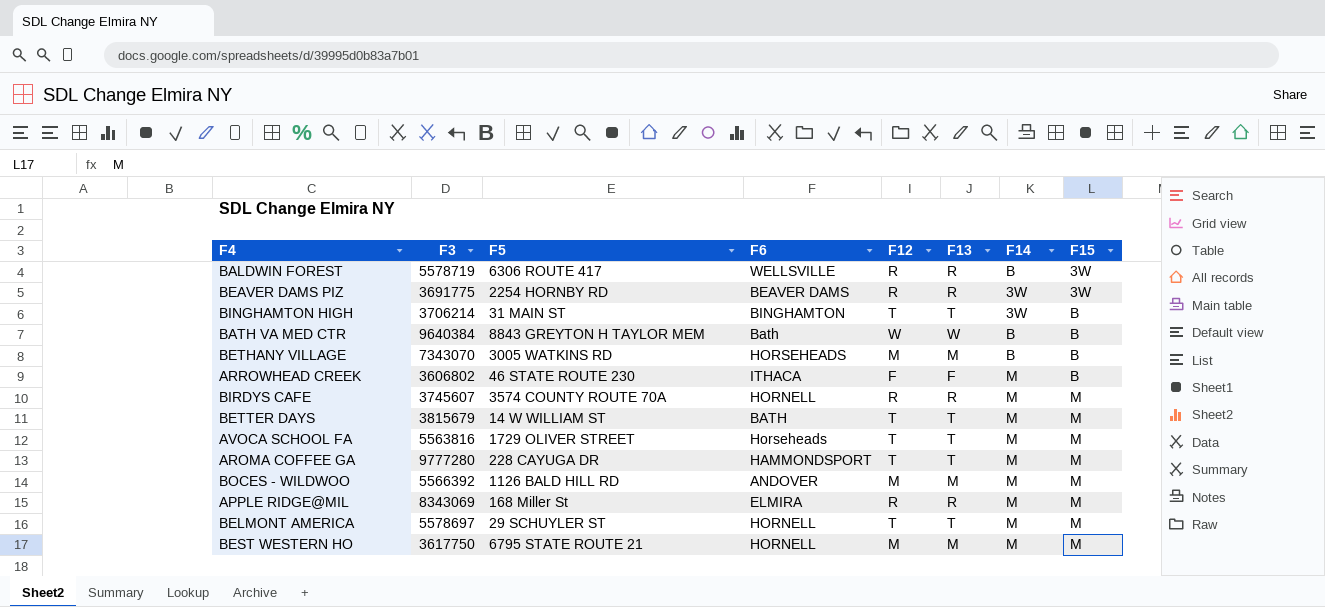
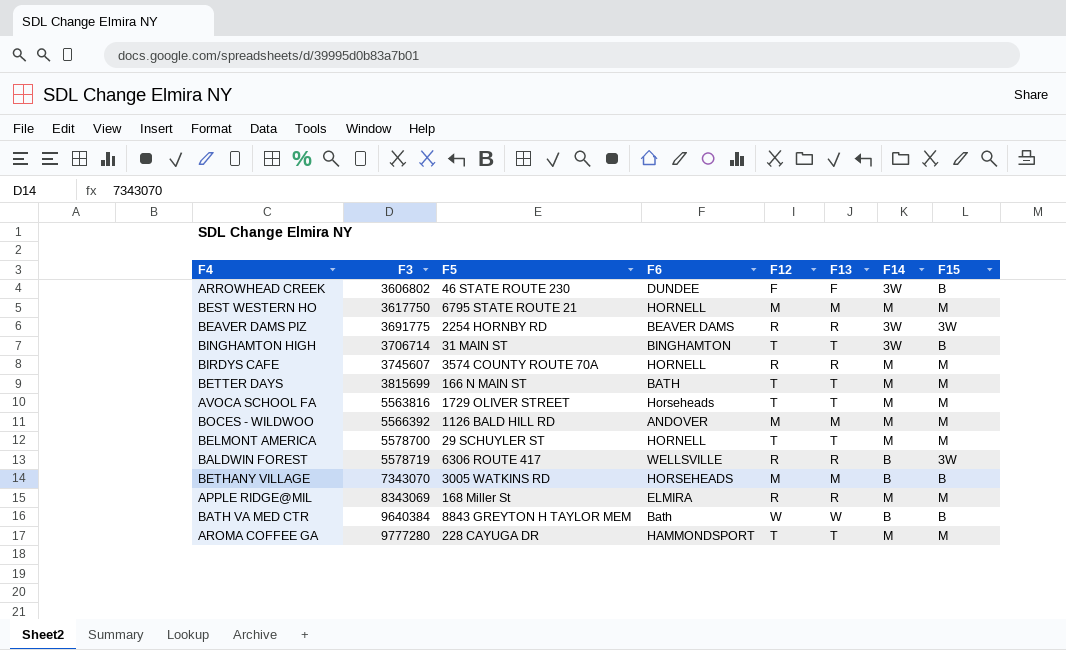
row order: F15 ascending -> F3 ascending
ARROWHEAD CREEK | F6: ITHACA -> DUNDEE
ARROWHEAD CREEK | F14: M -> 3W
BINGHAMTON HIGH | F3: 3706214 -> 3706714
BETTER DAYS | F3: 3815679 -> 3815699
BETTER DAYS | F5: 14 W WILLIAM ST -> 166 N MAIN ST
BELMONT AMERICA | F3: 5578697 -> 5578700

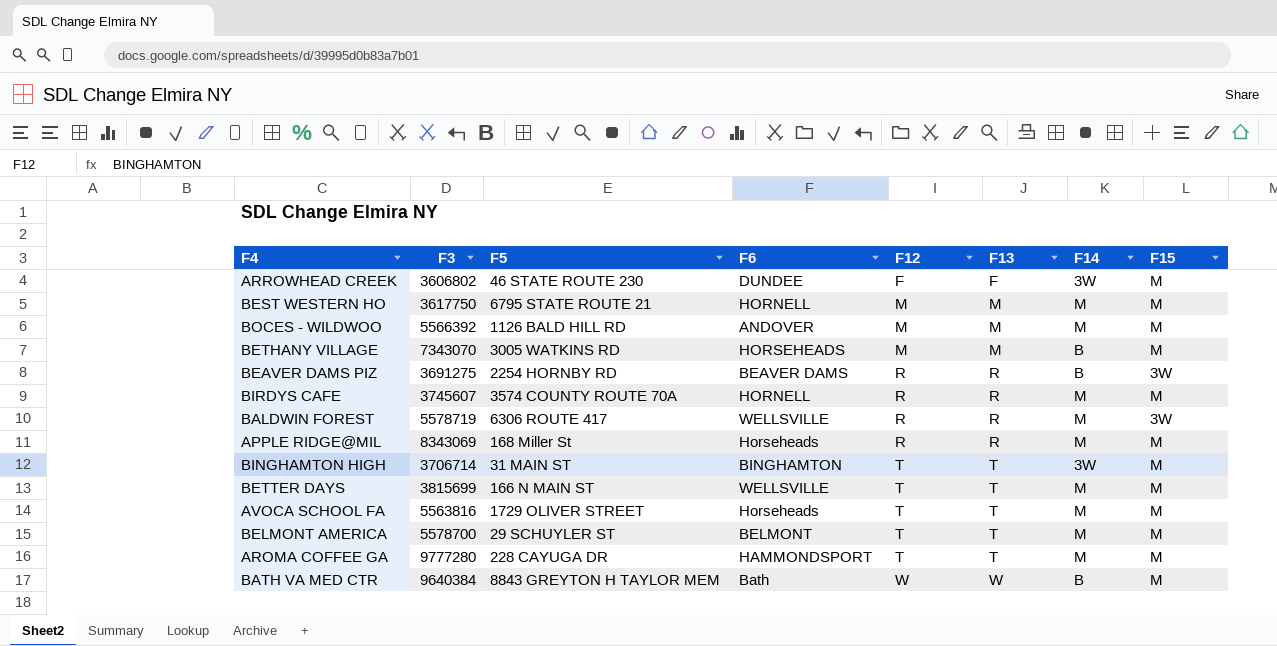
row order: F3 ascending -> F12 ascending
ARROWHEAD CREEK | F15: B -> M
BETHANY VILLAGE | F15: B -> M
BEAVER DAMS PIZ | F3: 3691775 -> 3691275
BEAVER DAMS PIZ | F14: 3W -> B
BALDWIN FOREST | F14: B -> M
APPLE RIDGE@MIL | F6: ELMIRA -> Horseheads
BINGHAMTON HIGH | F15: B -> M
BETTER DAYS | F6: BATH -> WELLSVILLE
BELMONT AMERICA | F6: HORNELL -> BELMONT
BATH VA MED CTR | F15: B -> M

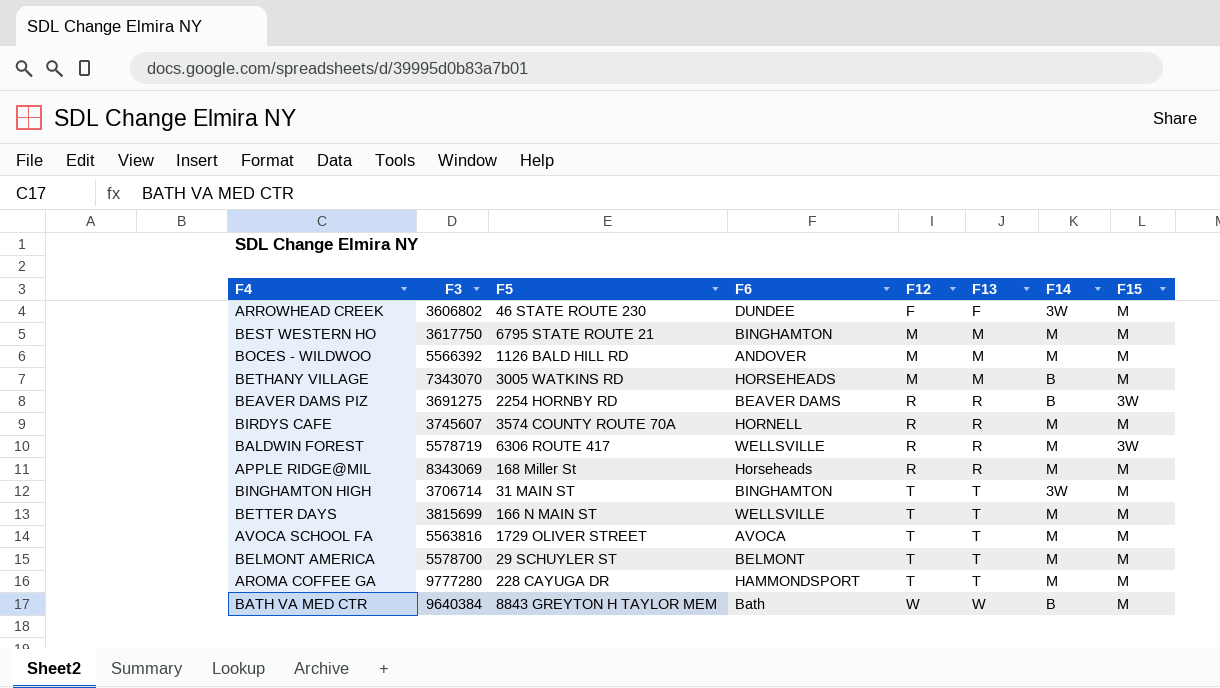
BEST WESTERN HO | F6: HORNELL -> BINGHAMTON
AVOCA SCHOOL FA | F6: Horseheads -> AVOCA

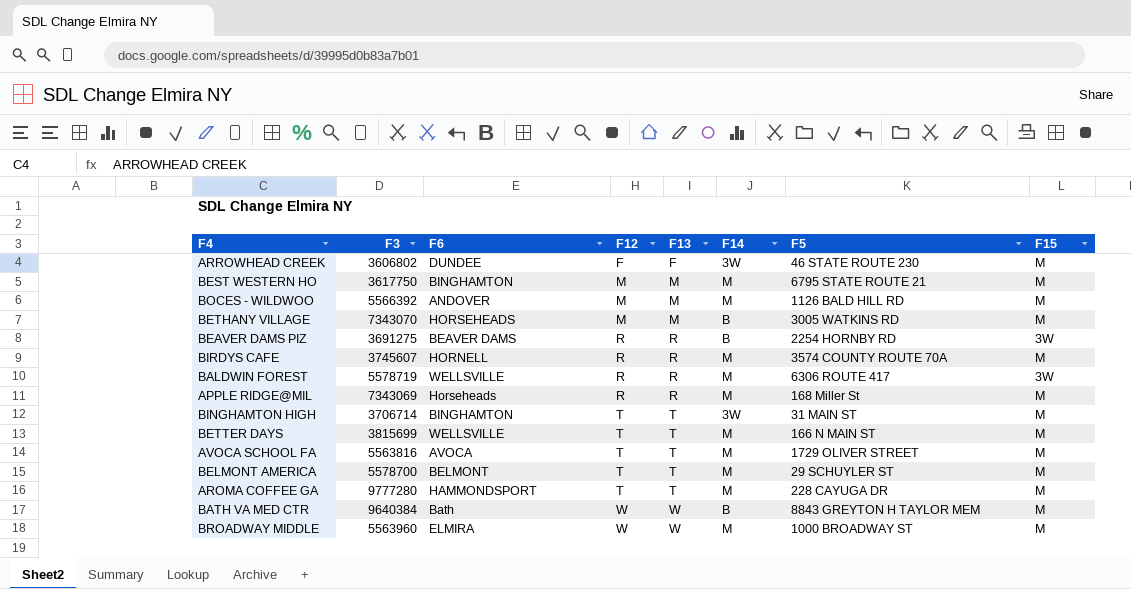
column F5 | position: 3 -> 7
APPLE RIDGE@MIL | F3: 8343069 -> 7343069
row BROADWAY MIDDLE: none -> 5563960 | ELMIRA | W | W | M | 1000 BROADWAY ST | M

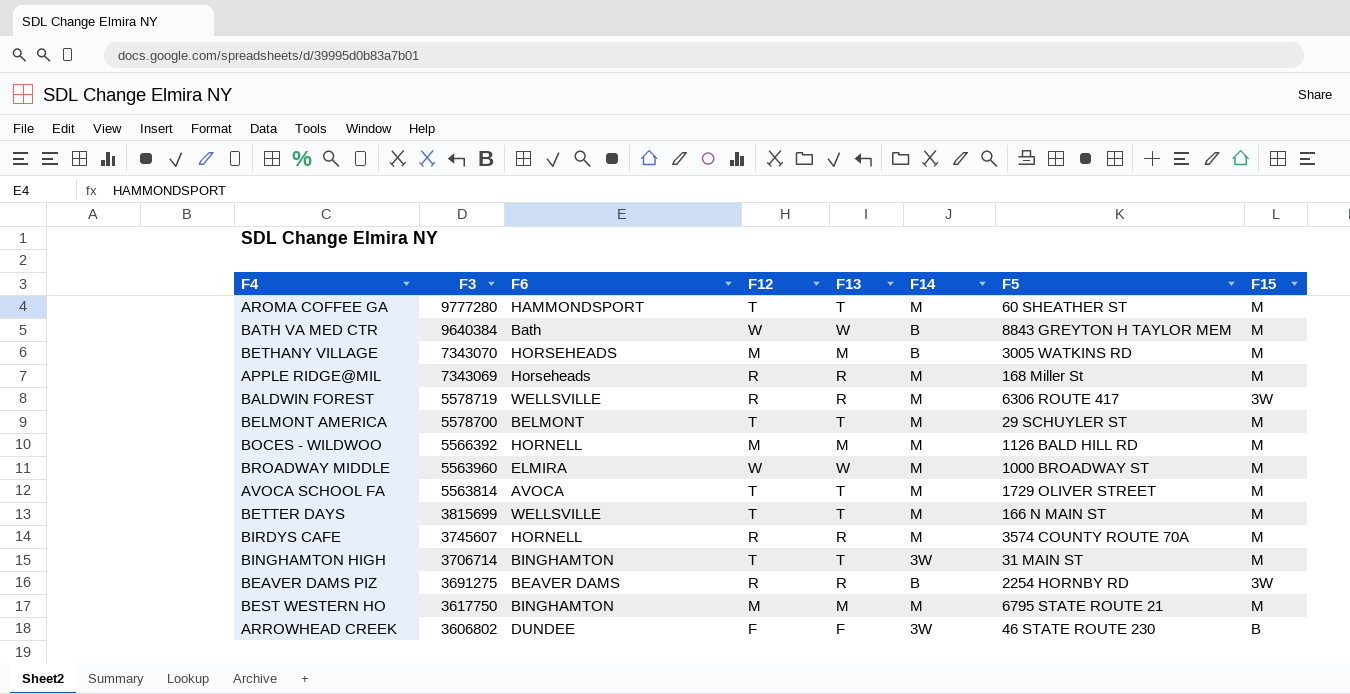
row order: F12 ascending -> F3 descending
AROMA COFFEE GA | F5: 228 CAYUGA DR -> 60 SHEATHER ST
BOCES - WILDWOO | F6: ANDOVER -> HORNELL
AVOCA SCHOOL FA | F3: 5563816 -> 5563814
ARROWHEAD CREEK | F15: M -> B

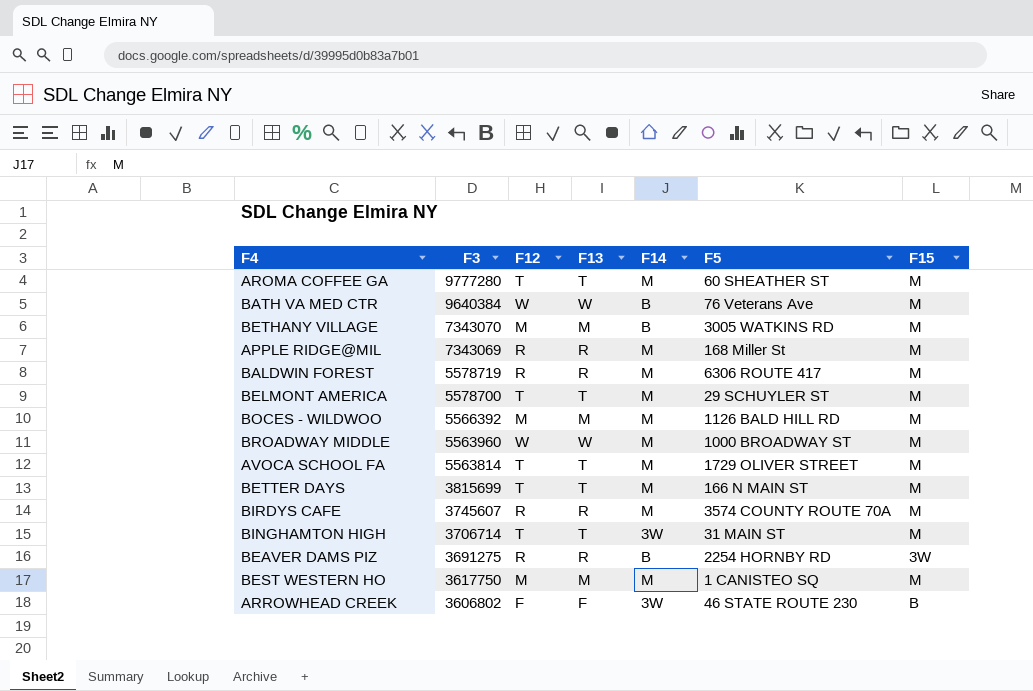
column F6 | position: 3 -> none
BATH VA MED CTR | F5: 8843 GREYTON H TAYLOR MEM -> 76 Veterans Ave
BALDWIN FOREST | F15: 3W -> M
BEST WESTERN HO | F5: 6795 STATE ROUTE 21 -> 1 CANISTEO SQ

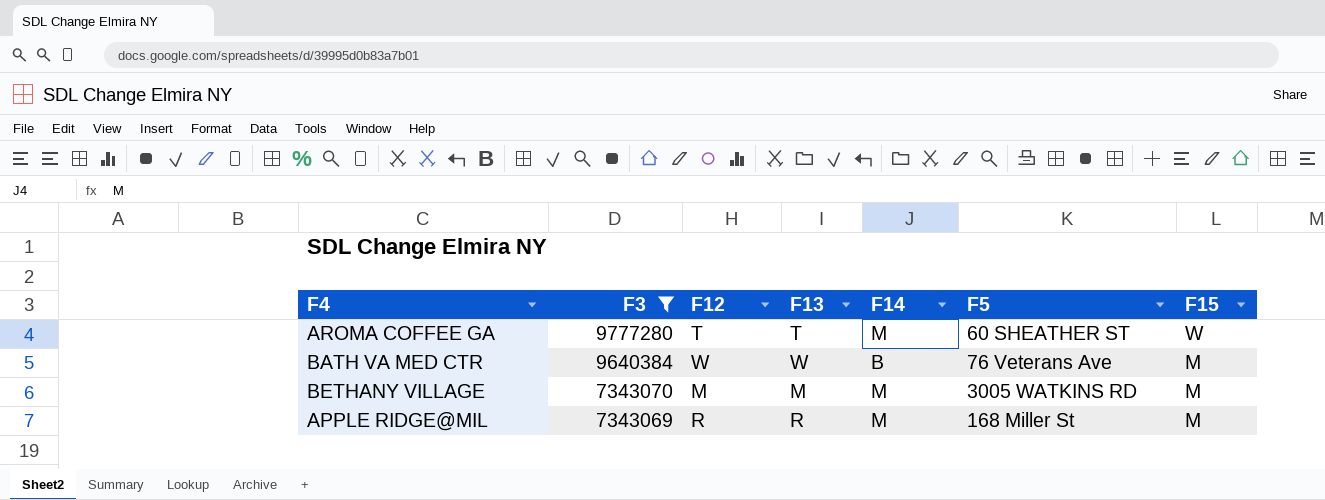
filter: none -> F3 >= 7343069
AROMA COFFEE GA | F15: M -> W
BETHANY VILLAGE | F14: B -> M

